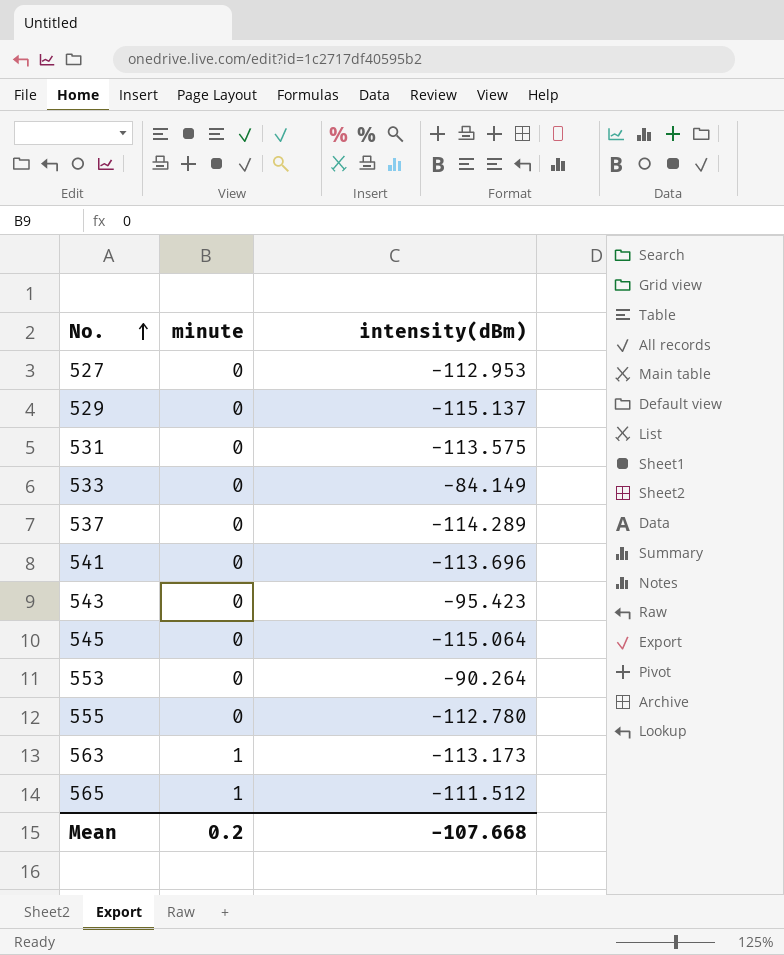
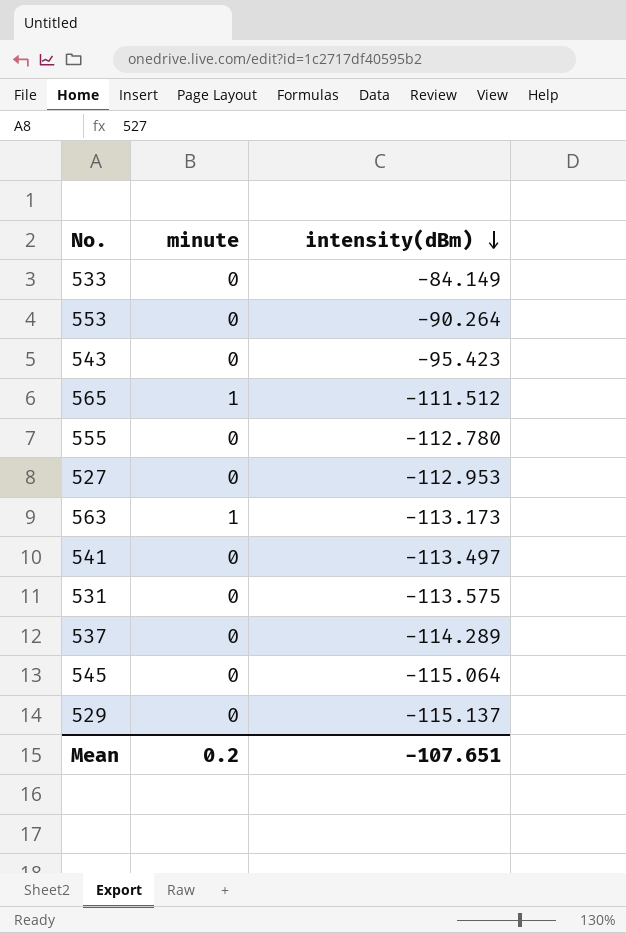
row order: No. ascending -> intensity(dBm) descending
541 | intensity(dBm): -113.696 -> -113.497
Mean | intensity(dBm): -107.668 -> -107.651

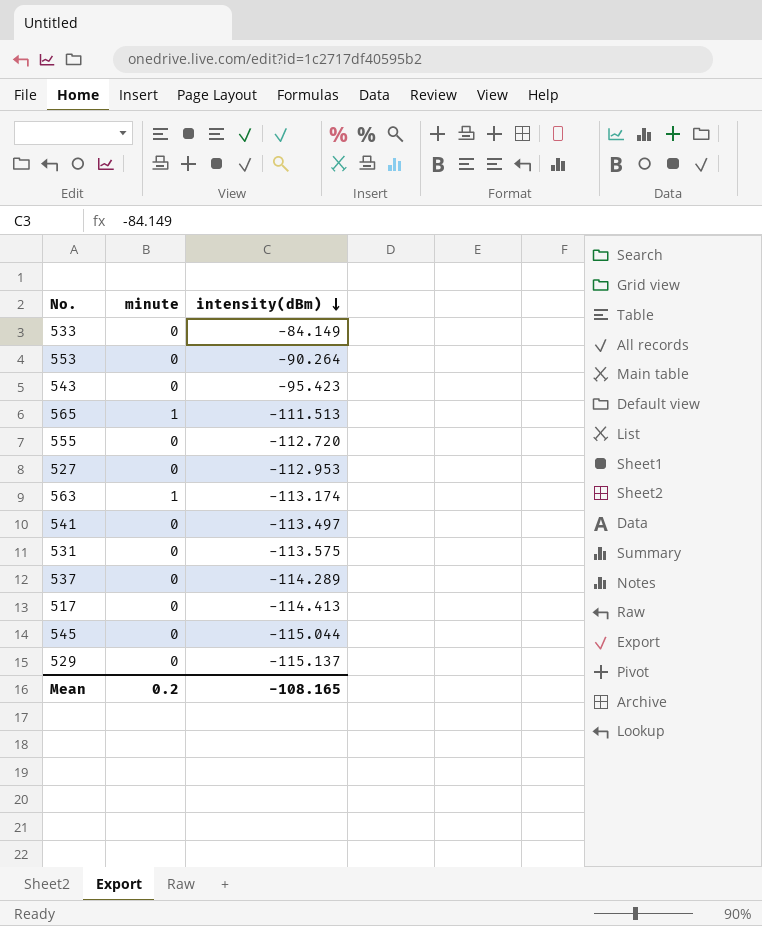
565 | intensity(dBm): -111.512 -> -111.513
555 | intensity(dBm): -112.780 -> -112.720
563 | intensity(dBm): -113.173 -> -113.174
row 517: none -> 0 | -114.413
545 | intensity(dBm): -115.064 -> -115.044
Mean | intensity(dBm): -107.651 -> -108.165

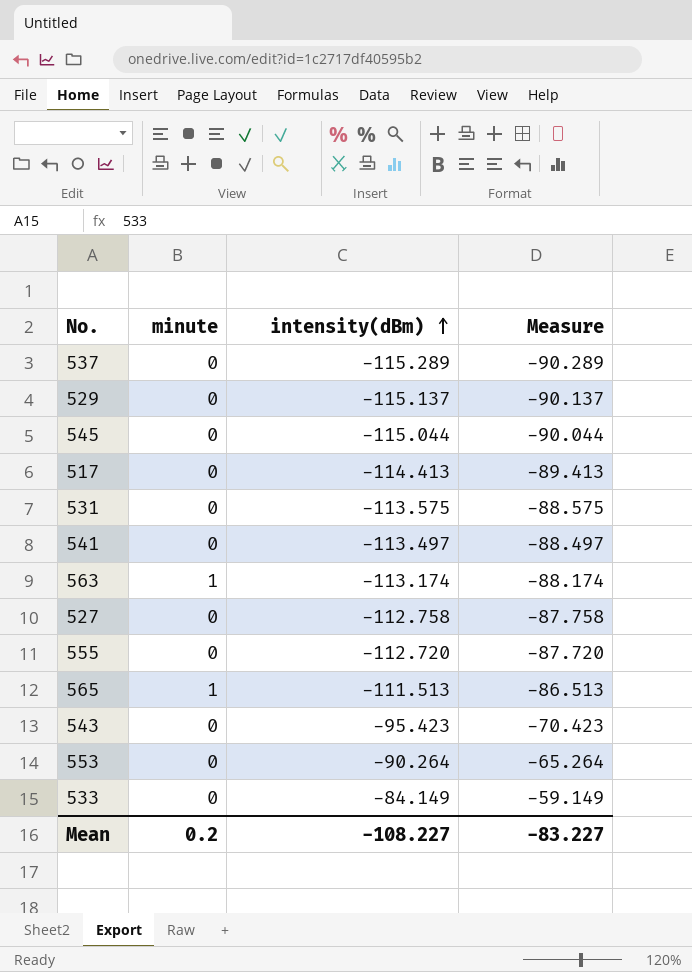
row order: intensity(dBm) descending -> intensity(dBm) ascending
column Measure | formula: none -> [intensity(dBm)] + 25
537 | intensity(dBm): -114.289 -> -115.289
527 | intensity(dBm): -112.953 -> -112.758
Mean | intensity(dBm): -108.165 -> -108.227

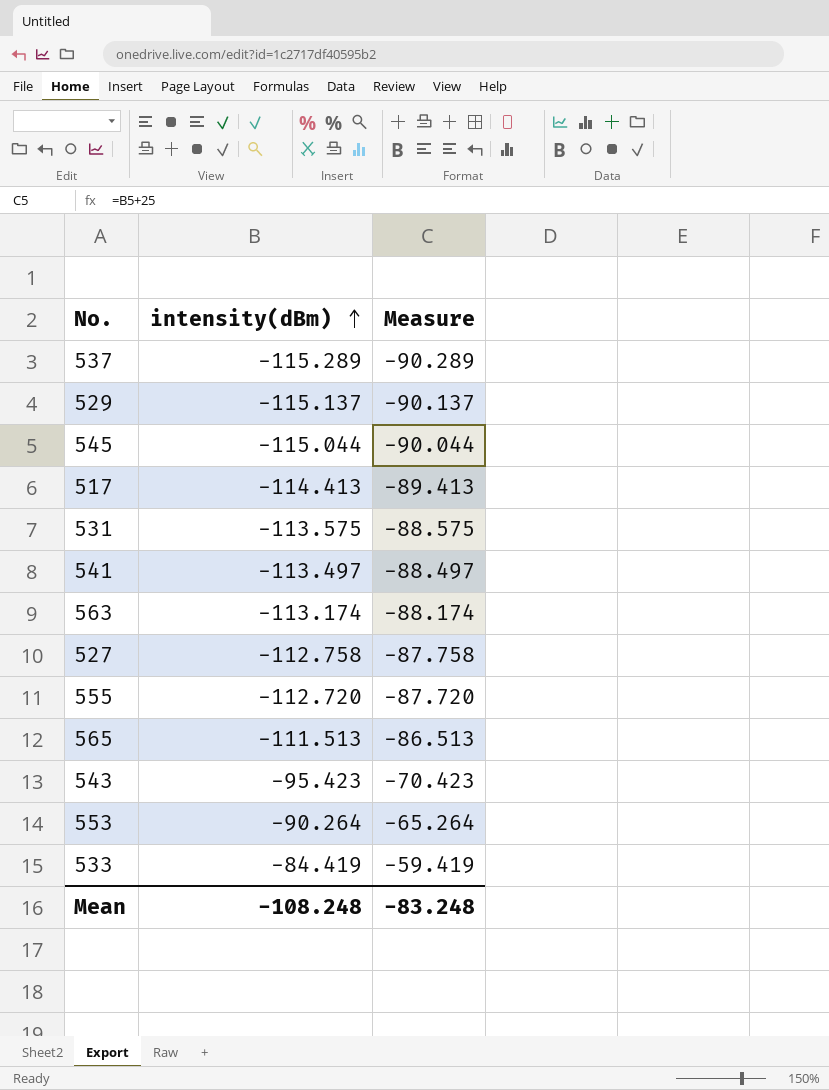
column minute | position: 2 -> none
533 | intensity(dBm): -84.149 -> -84.419
533 | Measure: -59.149 -> -59.419
Mean | intensity(dBm): -108.227 -> -108.248
Mean | Measure: -83.227 -> -83.248

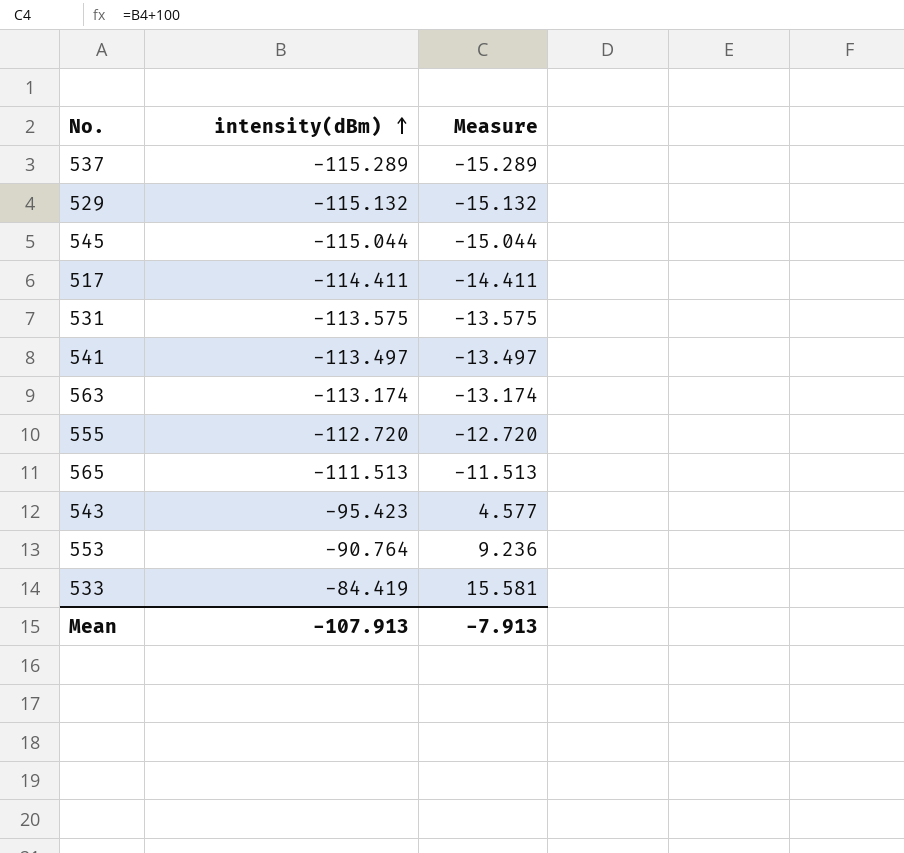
column Measure | formula: [intensity(dBm)] + 25 -> [intensity(dBm)] + 100
row 527: -112.758 | -87.758 -> none
529 | intensity(dBm): -115.137 -> -115.132
517 | intensity(dBm): -114.413 -> -114.411
553 | intensity(dBm): -90.264 -> -90.764
Mean | intensity(dBm): -108.248 -> -107.913
Mean | Measure: -83.248 -> -7.913

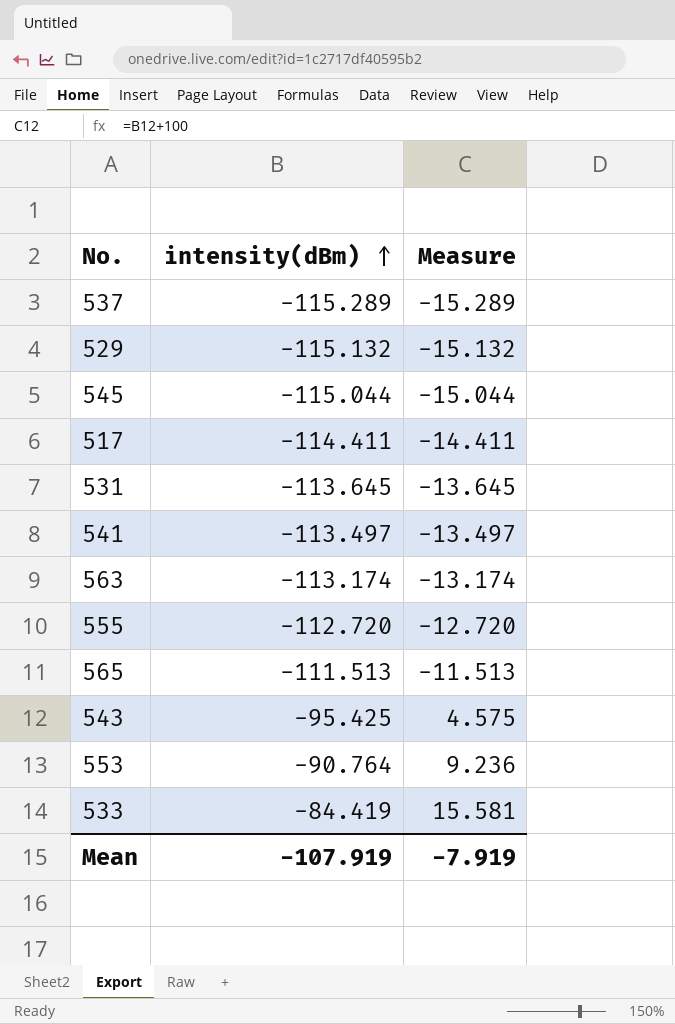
531 | intensity(dBm): -113.575 -> -113.645
531 | Measure: -13.575 -> -13.645
543 | intensity(dBm): -95.423 -> -95.425
543 | Measure: 4.577 -> 4.575
Mean | intensity(dBm): -107.913 -> -107.919
Mean | Measure: -7.913 -> -7.919

